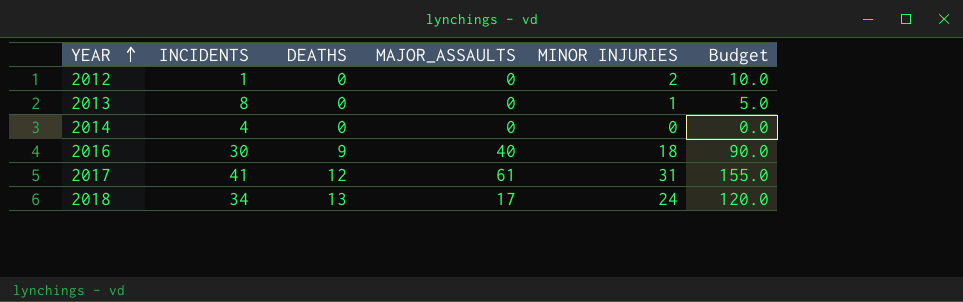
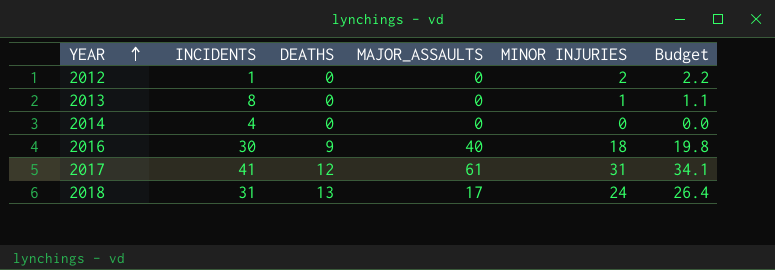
column Budget | formula: [MINOR INJURIES] * 5 -> [MINOR INJURIES] * 1.1
2018 | INCIDENTS: 34 -> 31

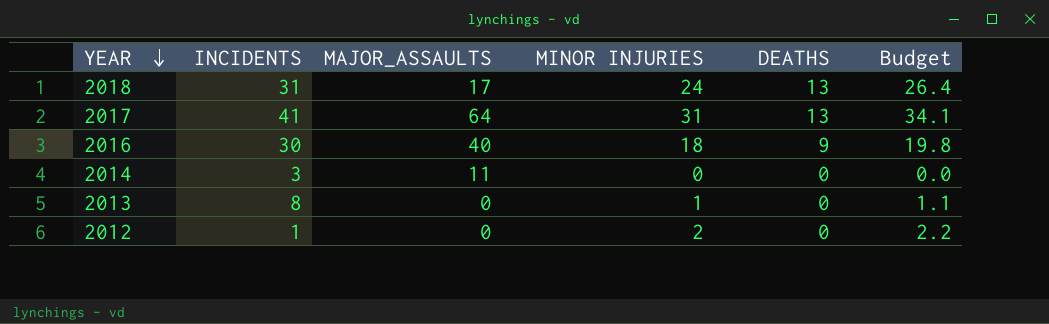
row order: YEAR ascending -> YEAR descending
column DEATHS | position: 3 -> 5
2017 | MAJOR_ASSAULTS: 61 -> 64
2017 | DEATHS: 12 -> 13
2014 | INCIDENTS: 4 -> 3
2014 | MAJOR_ASSAULTS: 0 -> 11

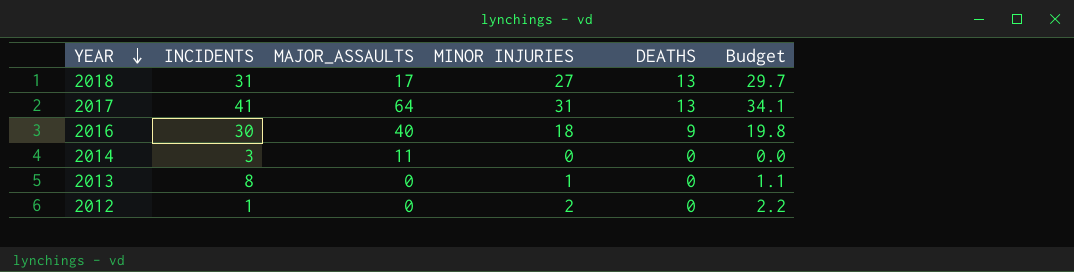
2018 | MINOR INJURIES: 24 -> 27
2018 | Budget: 26.4 -> 29.7

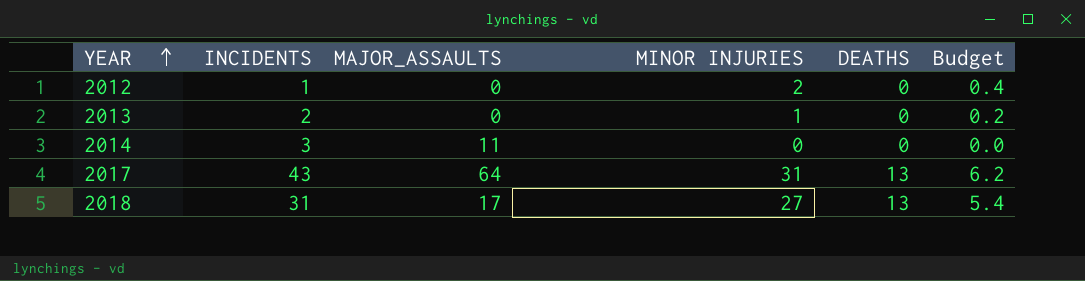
row order: YEAR descending -> YEAR ascending
column Budget | formula: [MINOR INJURIES] * 1.1 -> [MINOR INJURIES] * 0.2
row 2016: 30 | 40 | 18 | 9 | 19.8 -> none
2013 | INCIDENTS: 8 -> 2
2017 | INCIDENTS: 41 -> 43

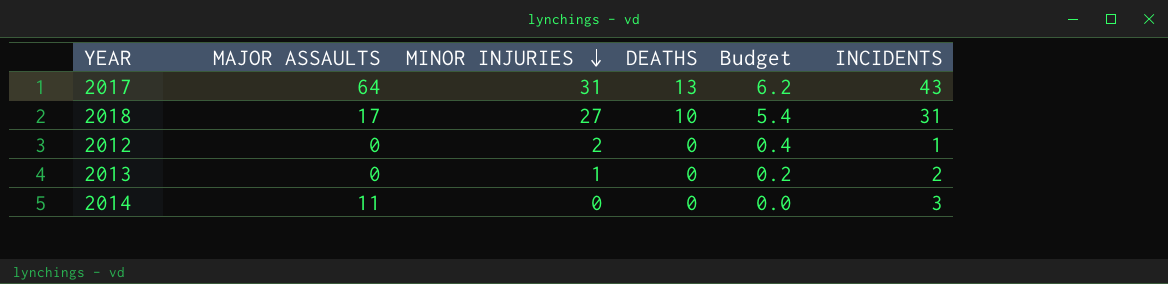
row order: YEAR ascending -> MINOR INJURIES descending
column name: MAJOR_ASSAULTS -> MAJOR ASSAULTS
column INCIDENTS | position: 2 -> 6
2018 | DEATHS: 13 -> 10

